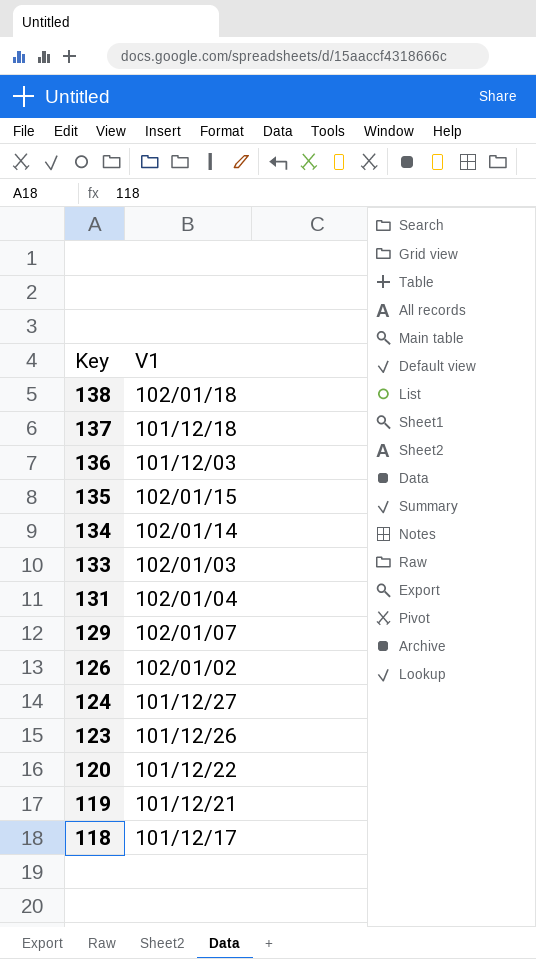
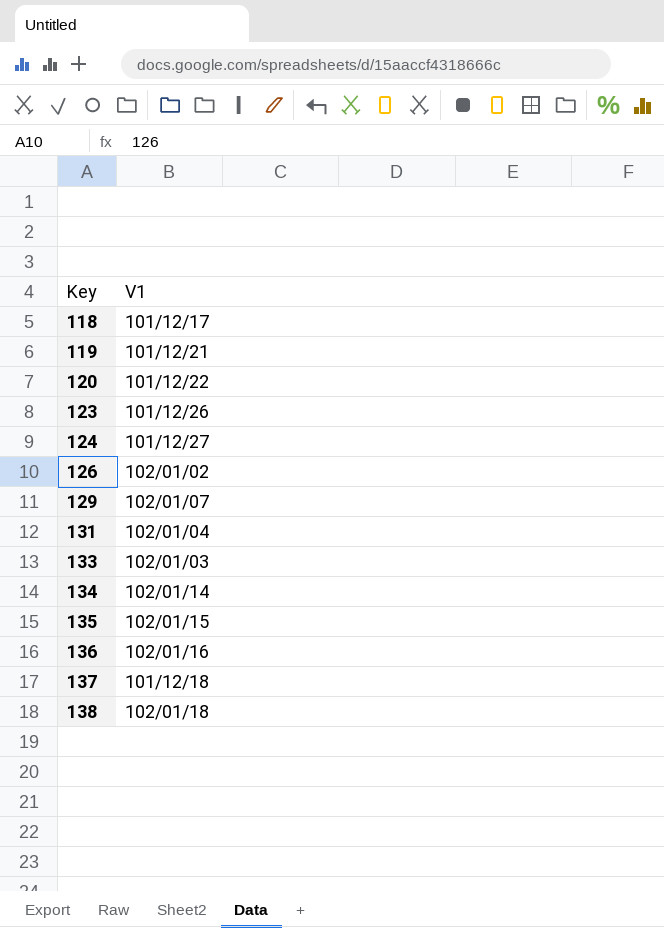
row order: Key descending -> Key ascending
136 | V1: 101/12/03 -> 102/01/16

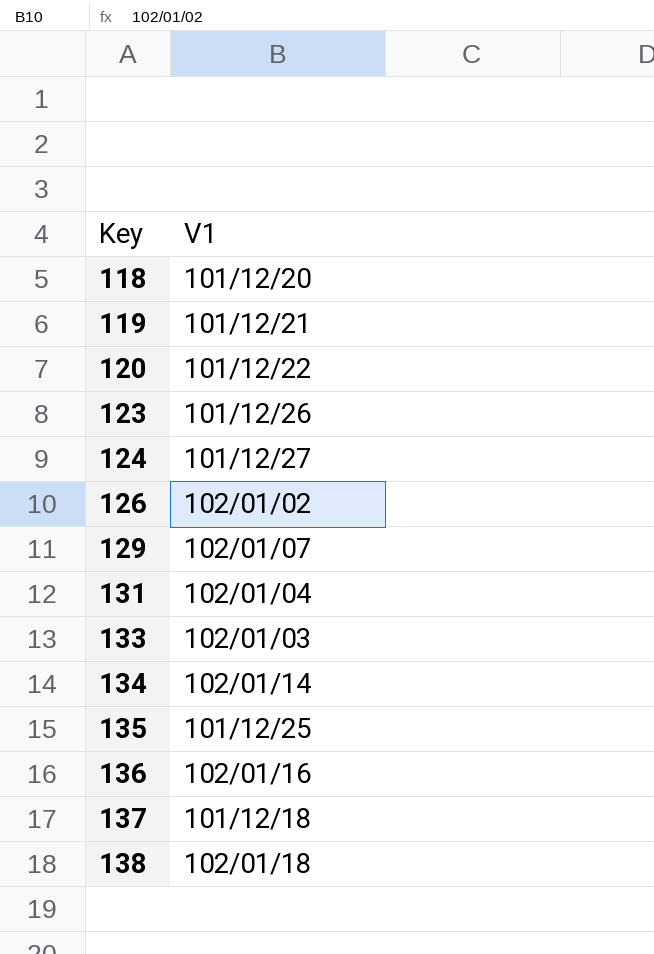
118 | V1: 101/12/17 -> 101/12/20
135 | V1: 102/01/15 -> 101/12/25

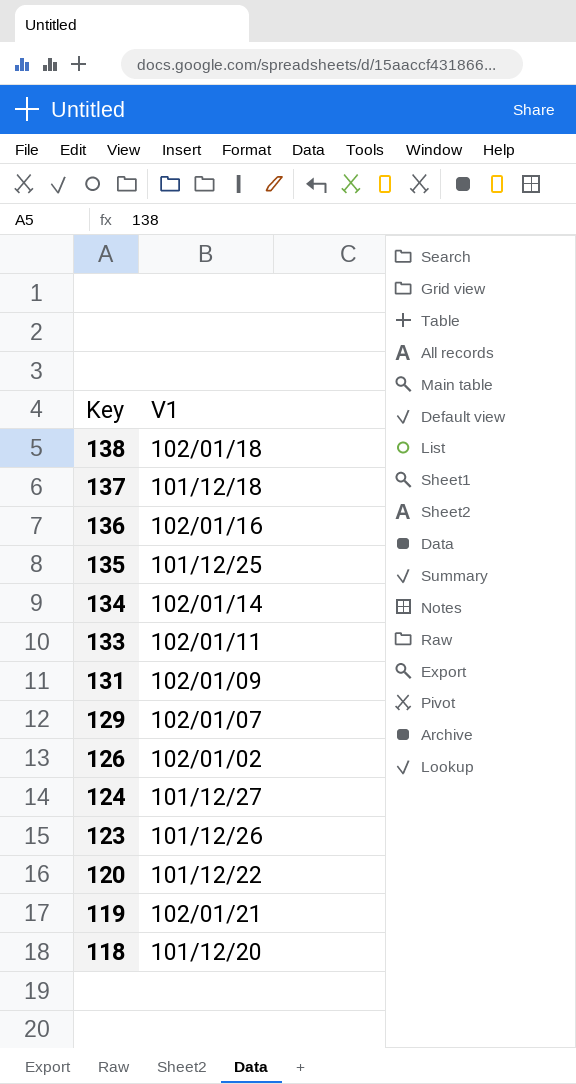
row order: Key ascending -> Key descending
133 | V1: 102/01/03 -> 102/01/11
131 | V1: 102/01/04 -> 102/01/09
119 | V1: 101/12/21 -> 102/01/21

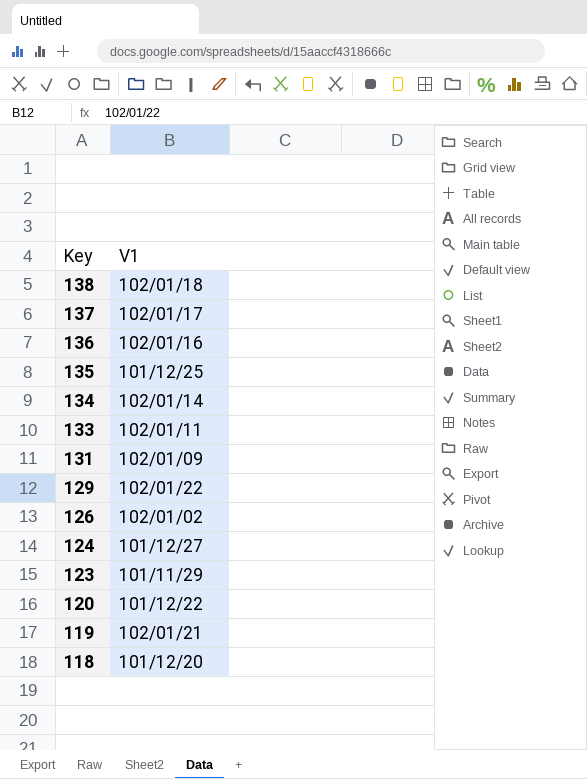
137 | V1: 101/12/18 -> 102/01/17
129 | V1: 102/01/07 -> 102/01/22
123 | V1: 101/12/26 -> 101/11/29

